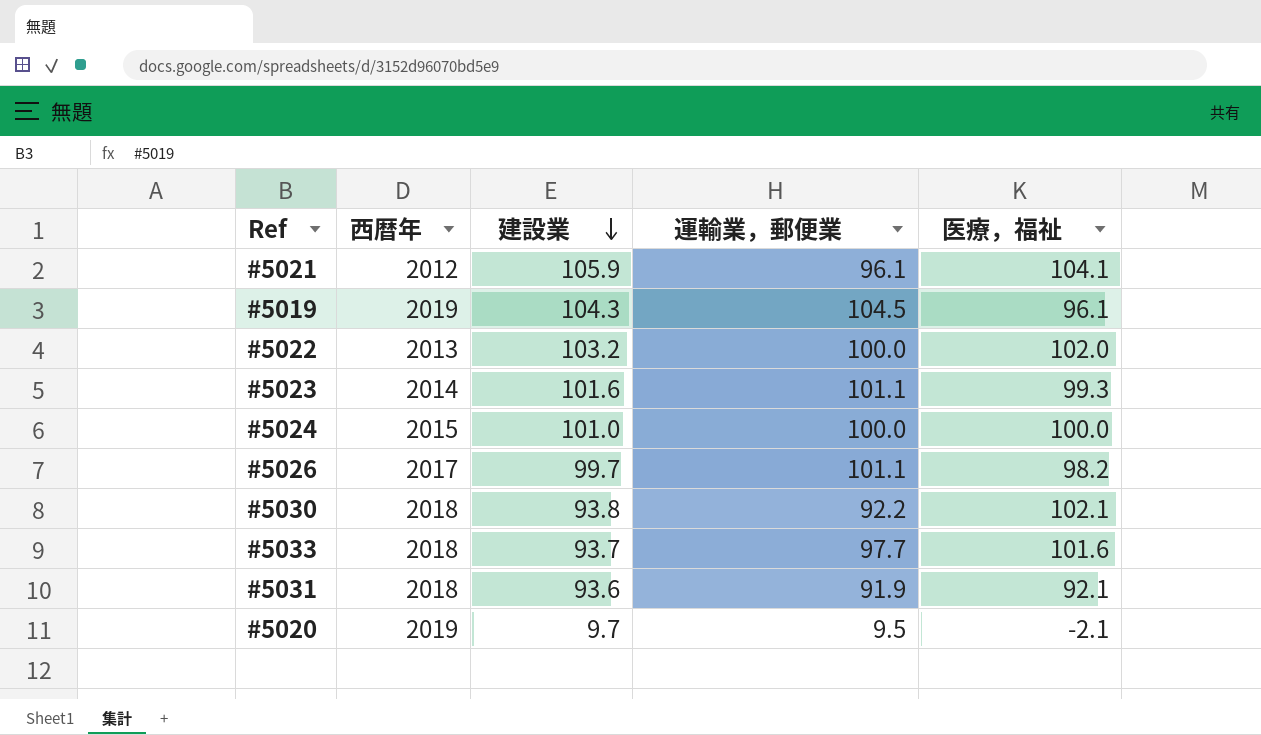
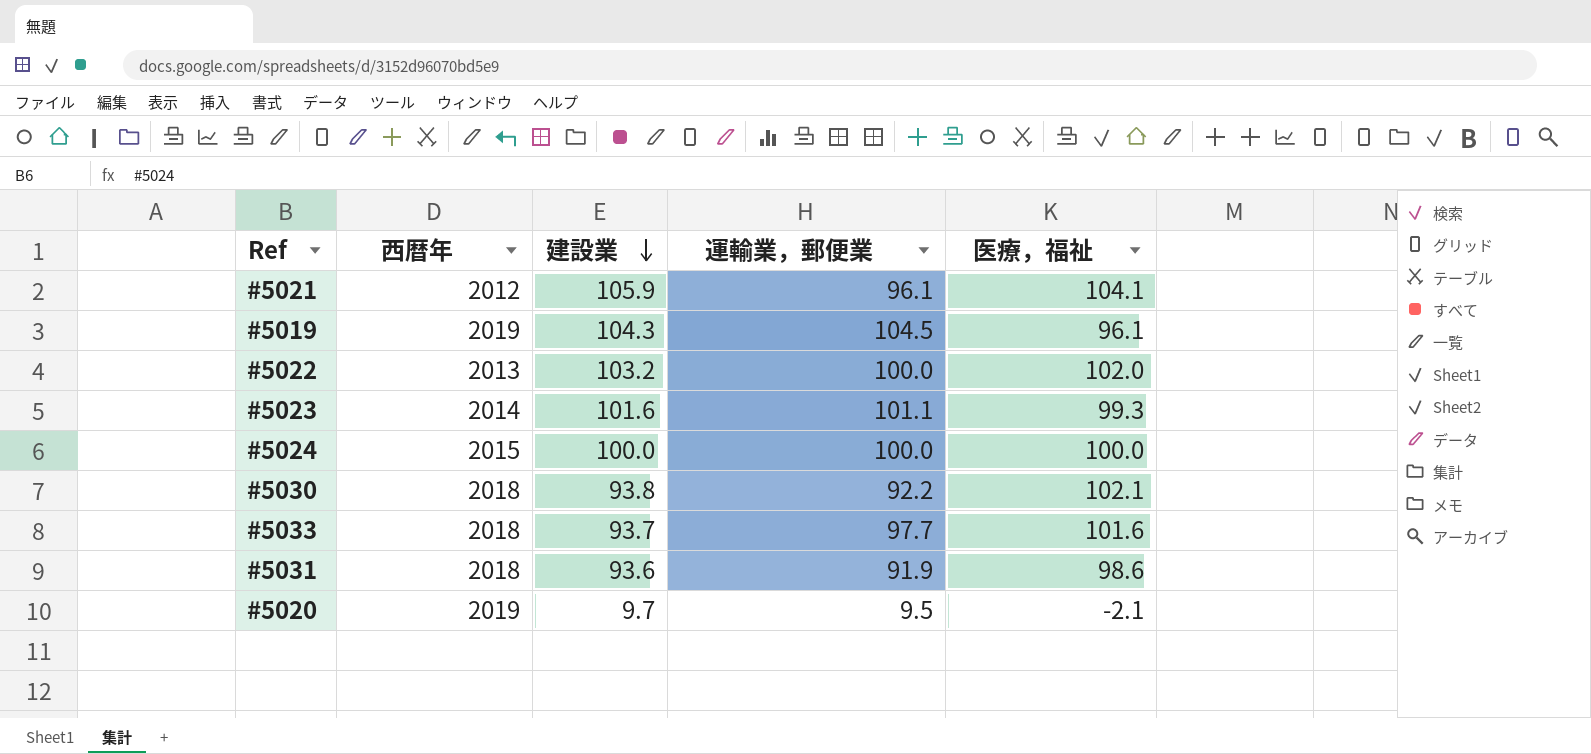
row #5026: 2017 | 99.7 | 101.1 | 98.2 -> none
#5024 | 建設業: 101.0 -> 100.0
#5031 | 医療，福祉: 92.1 -> 98.6

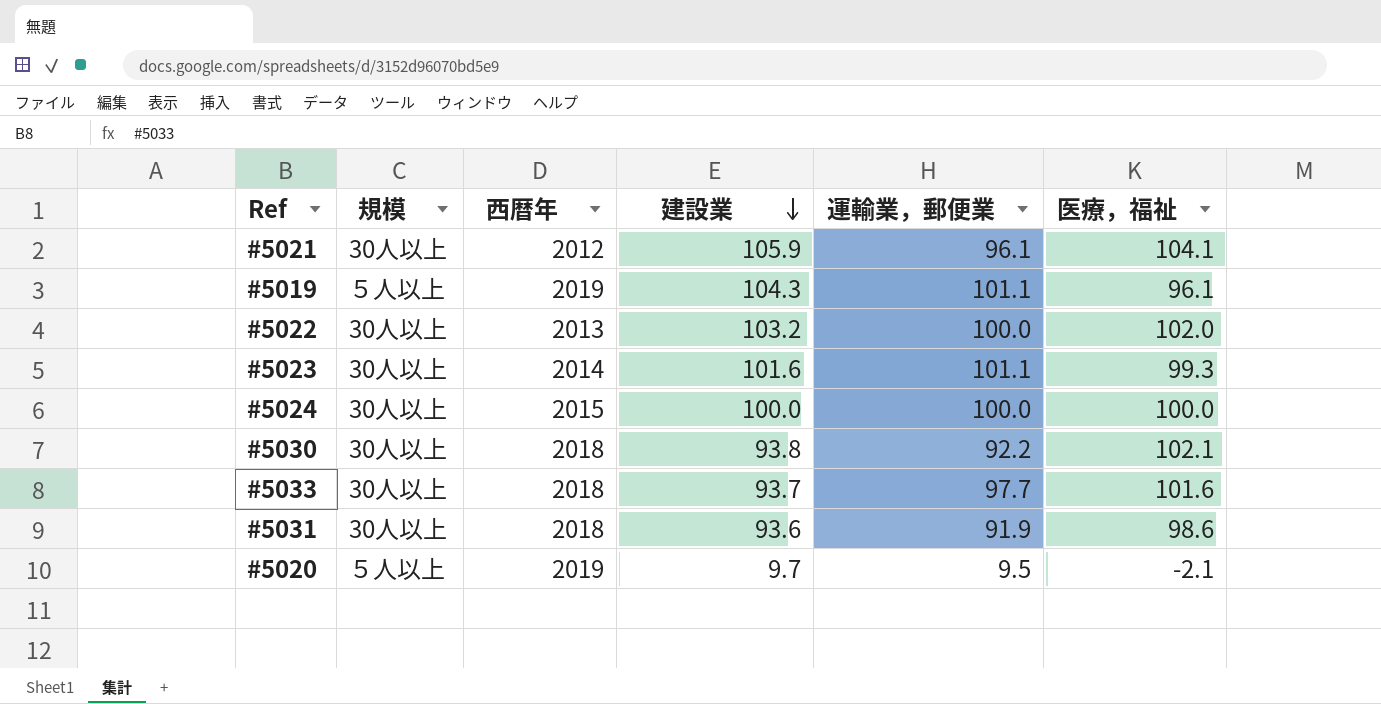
column 規模 | position: none -> 2
#5019 | 運輸業，郵便業: 104.5 -> 101.1

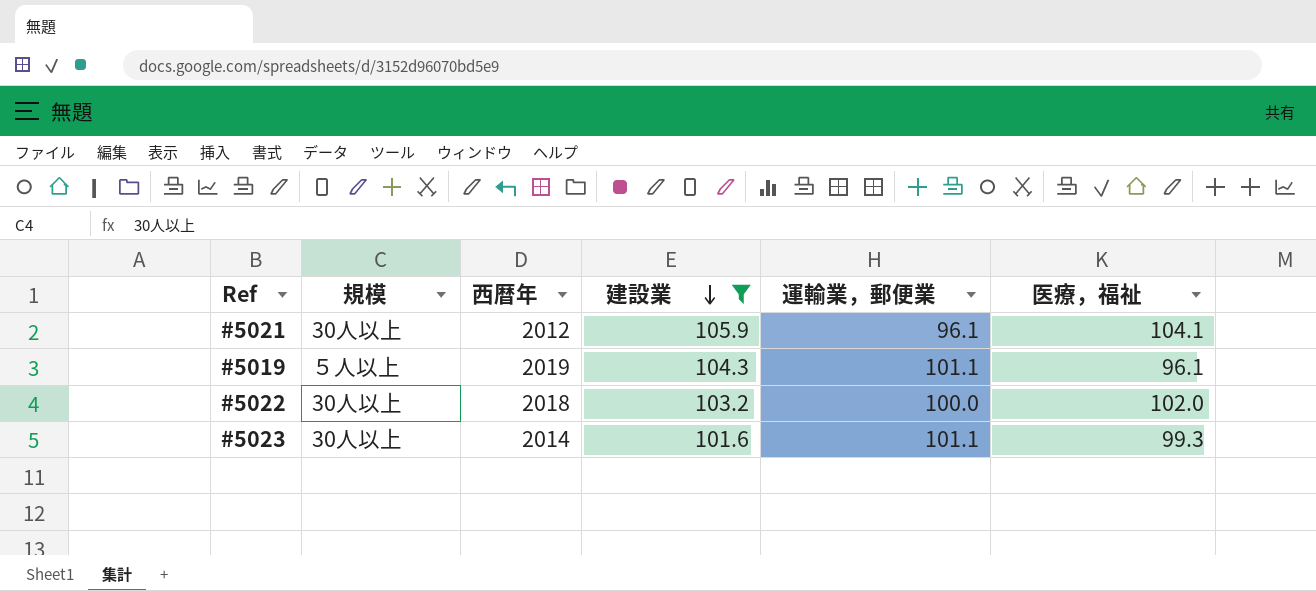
filter: none -> 建設業 >= 101.6
#5022 | 西暦年: 2013 -> 2018

